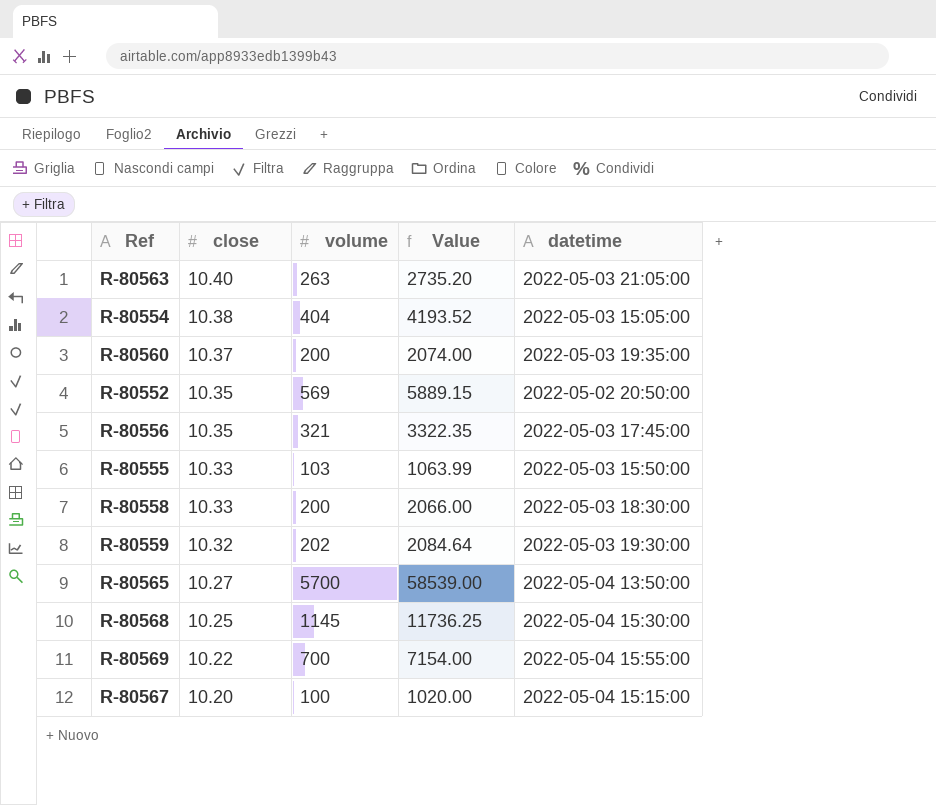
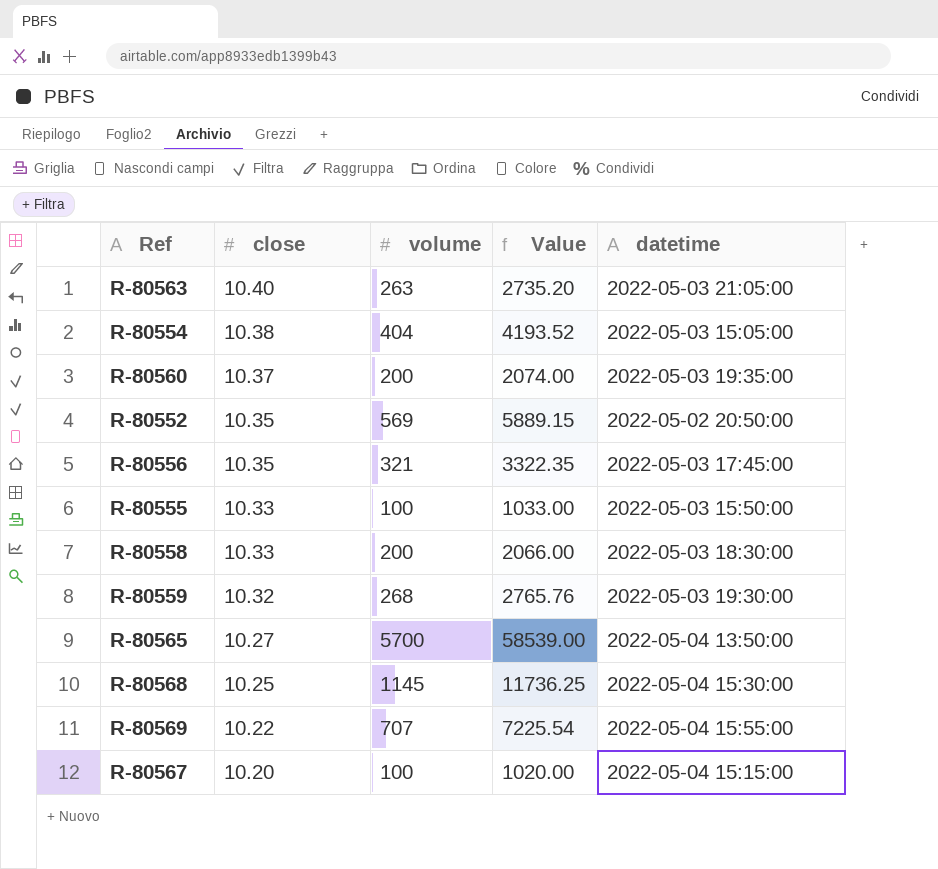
R-80555 | volume: 103 -> 100
R-80555 | Value: 1063.99 -> 1033.00
R-80559 | volume: 202 -> 268
R-80559 | Value: 2084.64 -> 2765.76
R-80569 | volume: 700 -> 707
R-80569 | Value: 7154.00 -> 7225.54

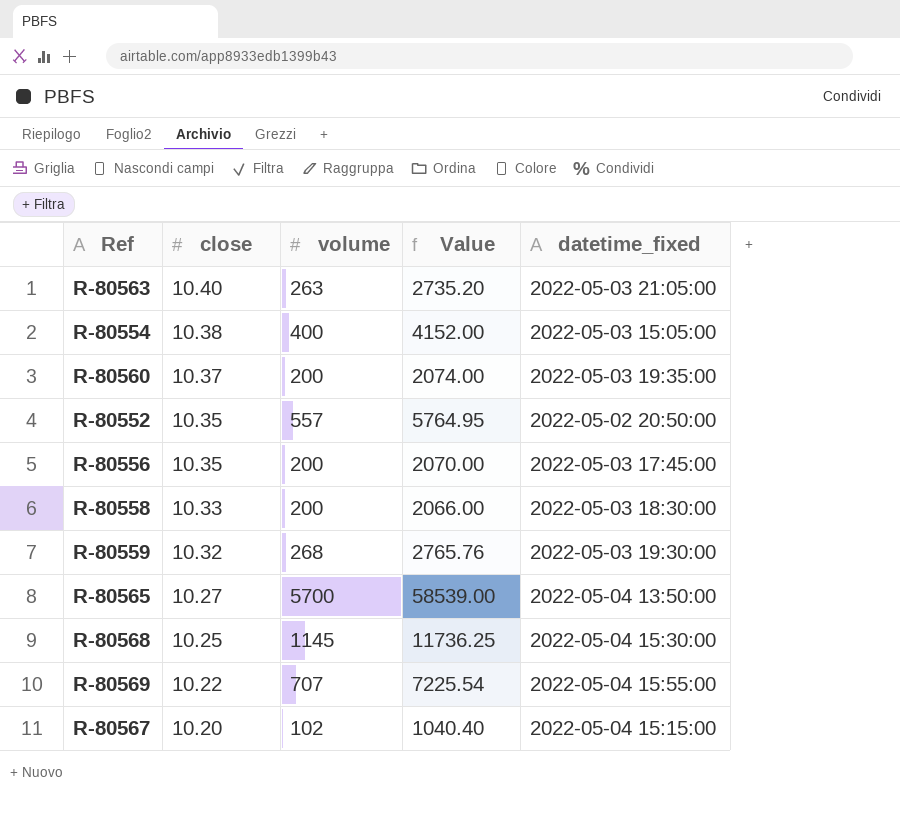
column name: datetime -> datetime_fixed
row R-80555: 10.33 | 100 | 1033.00 | 2022-05-03 15:50:00 -> none
R-80554 | volume: 404 -> 400
R-80554 | Value: 4193.52 -> 4152.00
R-80552 | volume: 569 -> 557
R-80552 | Value: 5889.15 -> 5764.95
R-80556 | volume: 321 -> 200
R-80556 | Value: 3322.35 -> 2070.00
R-80567 | volume: 100 -> 102
R-80567 | Value: 1020.00 -> 1040.40

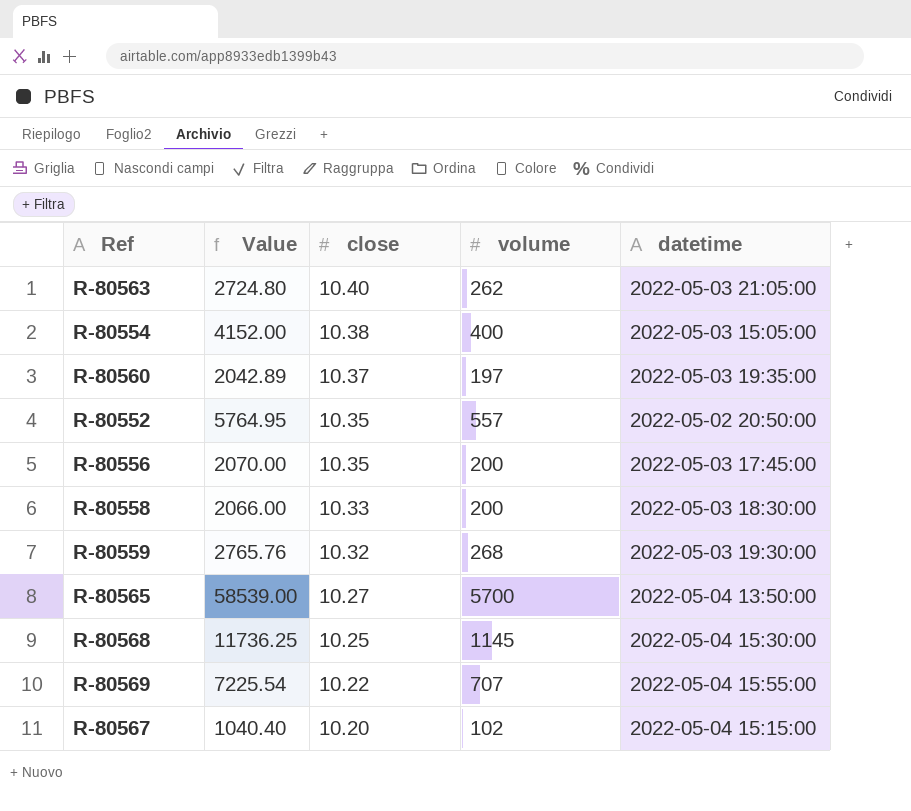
column Value | position: 4 -> 2
column name: datetime_fixed -> datetime
R-80563 | Value: 2735.20 -> 2724.80
R-80563 | volume: 263 -> 262
R-80560 | Value: 2074.00 -> 2042.89
R-80560 | volume: 200 -> 197

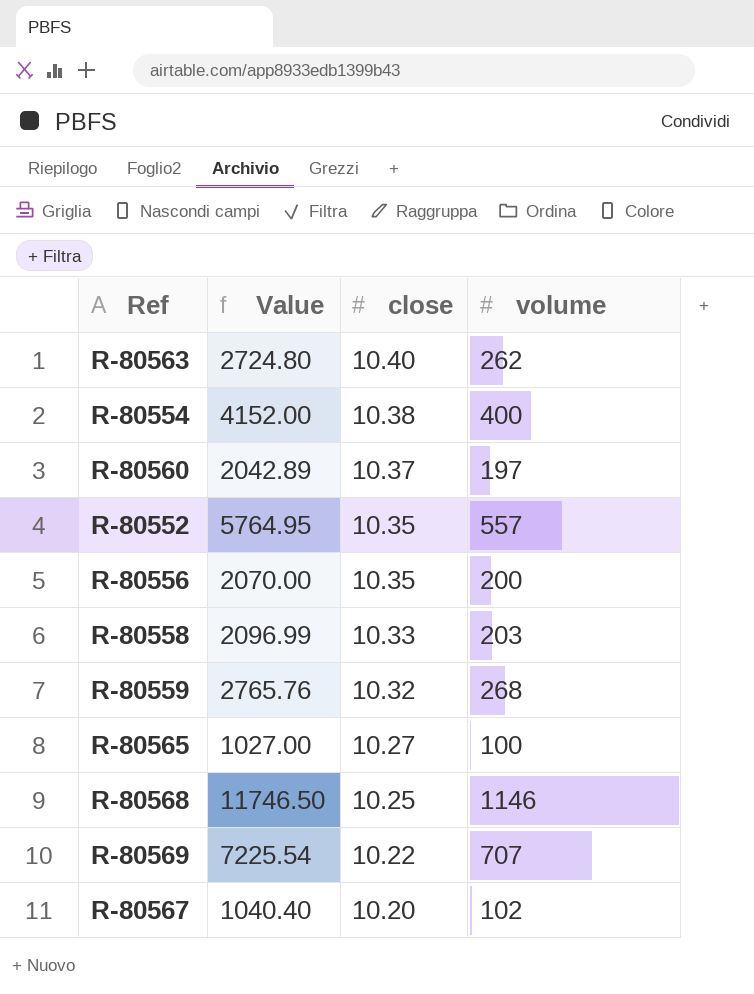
column datetime | position: 5 -> none
R-80558 | Value: 2066.00 -> 2096.99
R-80558 | volume: 200 -> 203
R-80565 | Value: 58539.00 -> 1027.00
R-80565 | volume: 5700 -> 100
R-80568 | Value: 11736.25 -> 11746.50
R-80568 | volume: 1145 -> 1146

